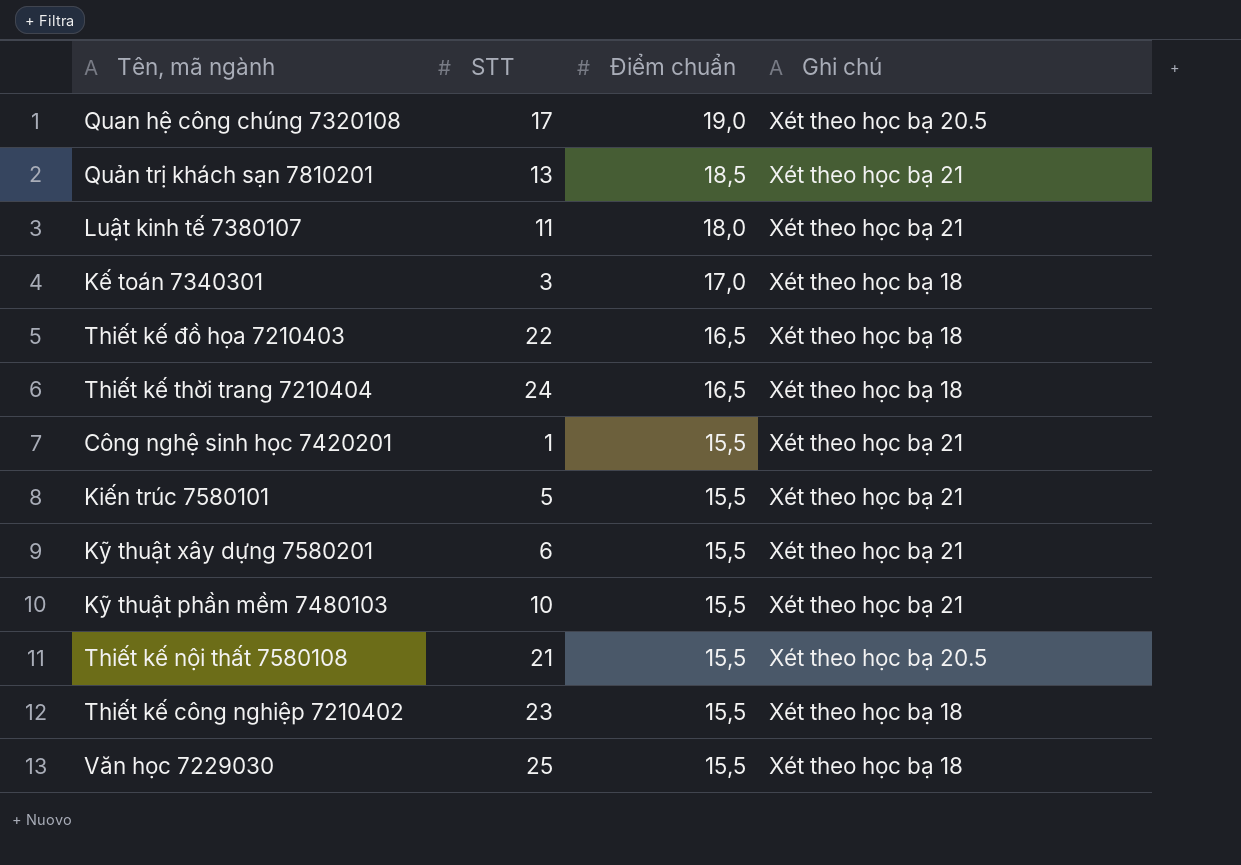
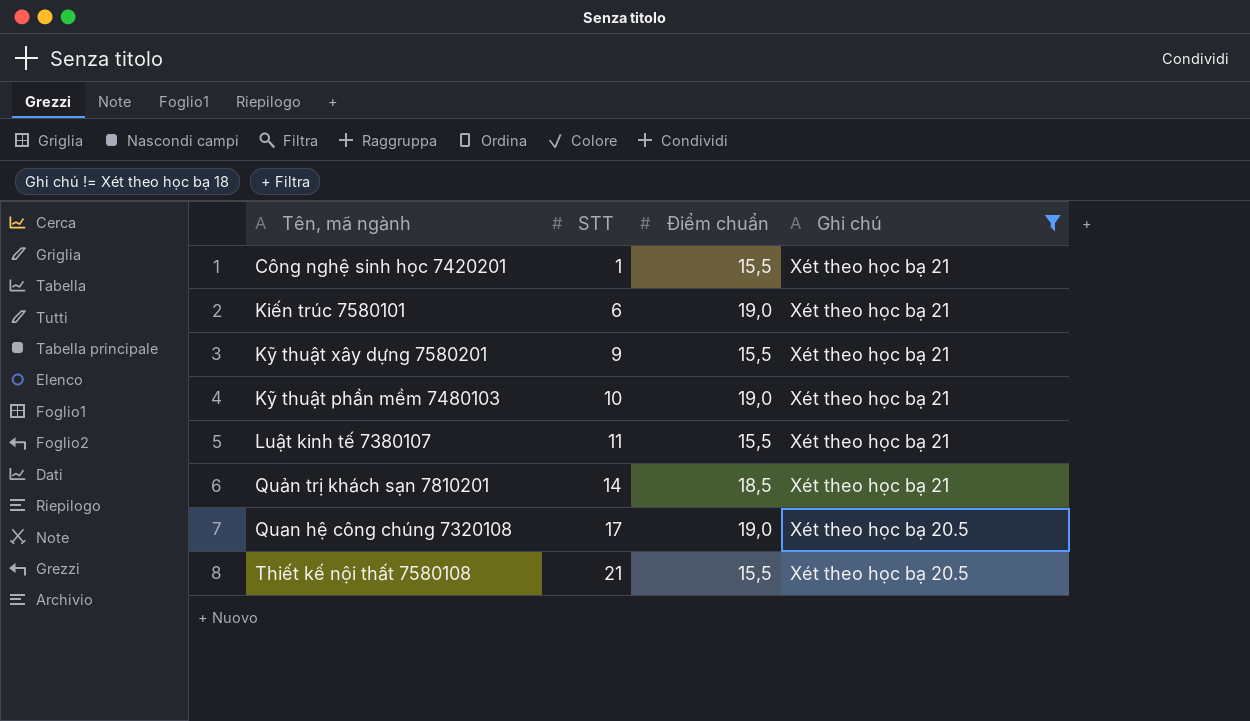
filter: none -> Ghi chú != Xét theo học bạ 18
row order: Điểm chuẩn descending -> STT ascending
Kiến trúc 7580101 | STT: 5 -> 6
Kiến trúc 7580101 | Điểm chuẩn: 15,5 -> 19,0
Kỹ thuật xây dựng 7580201 | STT: 6 -> 9
Kỹ thuật phần mềm 7480103 | Điểm chuẩn: 15,5 -> 19,0
Luật kinh tế 7380107 | Điểm chuẩn: 18,0 -> 15,5
Quản trị khách sạn 7810201 | STT: 13 -> 14

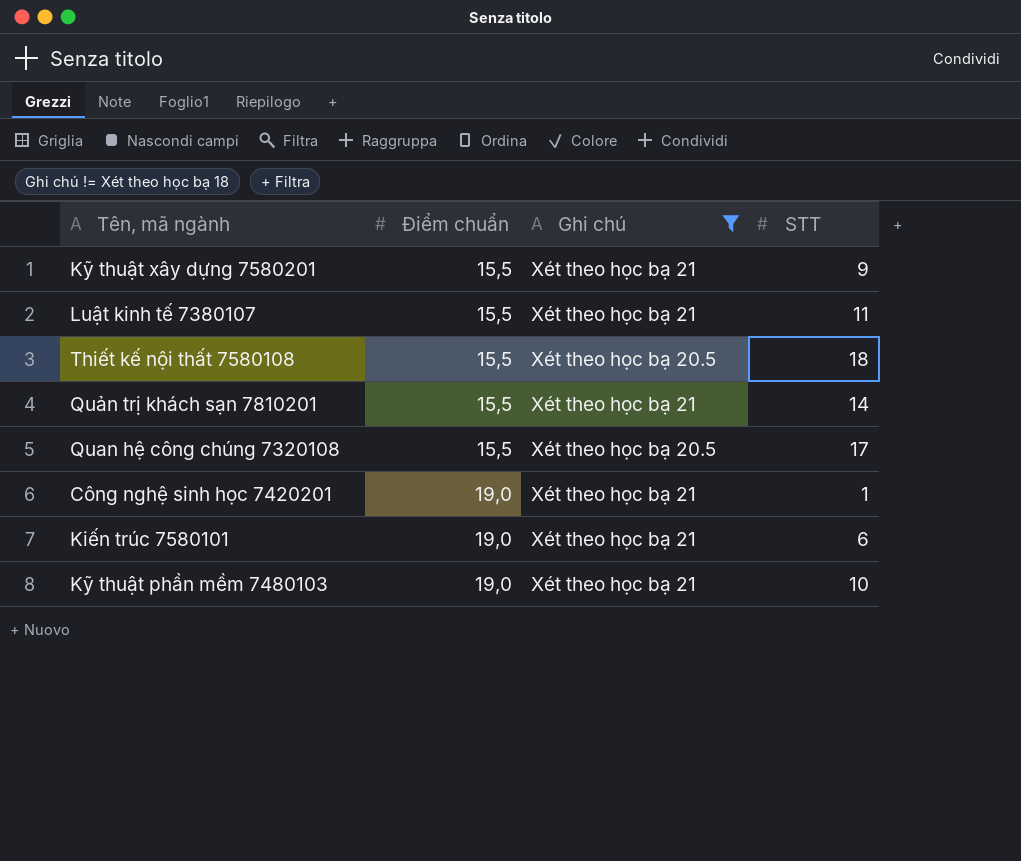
row order: STT ascending -> Điểm chuẩn ascending
column STT | position: 2 -> 4
Thiết kế nội thất 7580108 | STT: 21 -> 18
Quản trị khách sạn 7810201 | Điểm chuẩn: 18,5 -> 15,5
Quan hệ công chúng 7320108 | Điểm chuẩn: 19,0 -> 15,5
Công nghệ sinh học 7420201 | Điểm chuẩn: 15,5 -> 19,0

